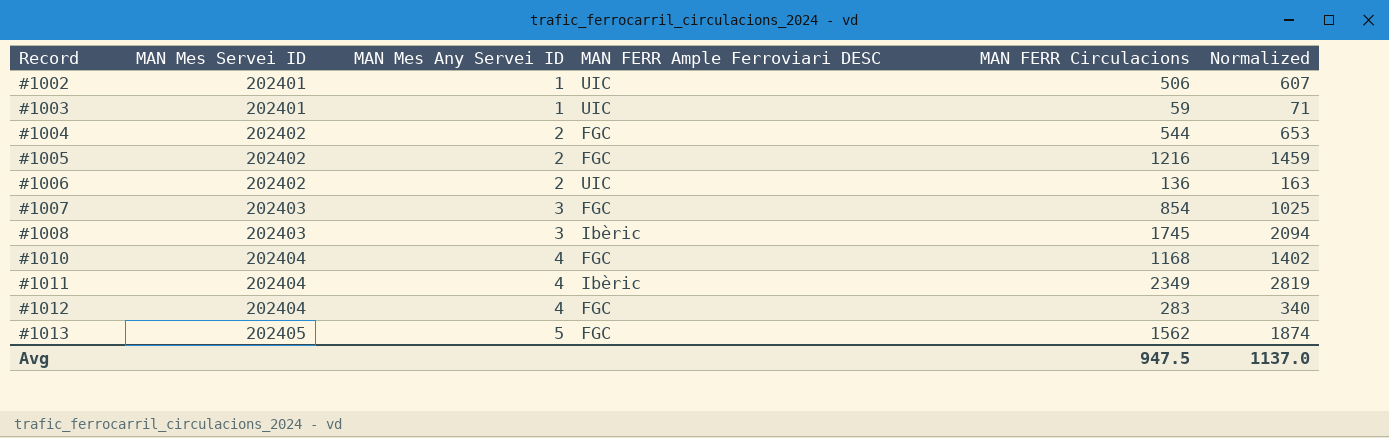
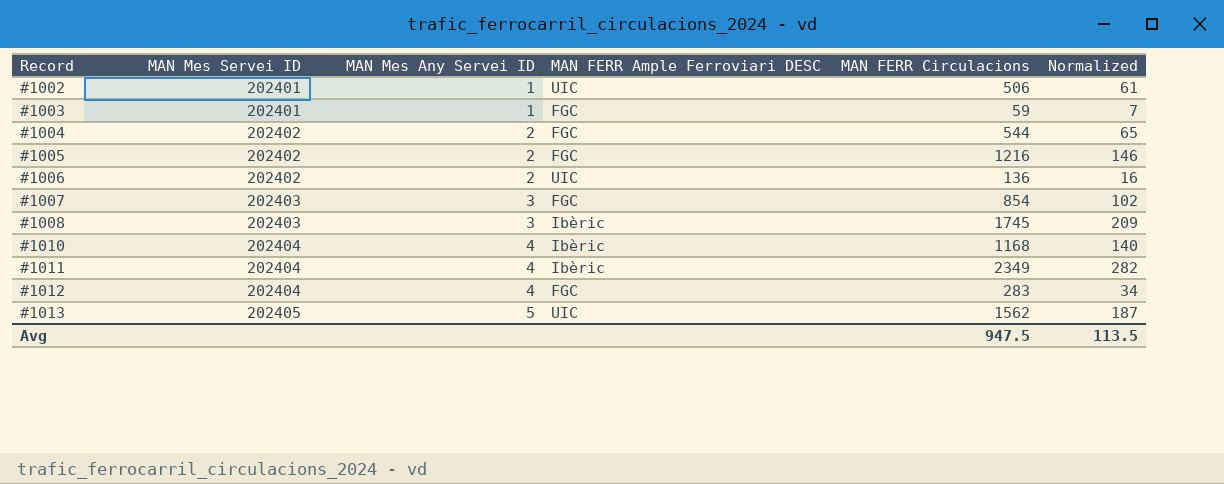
column Normalized | formula: [MAN FERR Circulacions] * 1.2 -> [MAN FERR Circulacions] * 0.12
#1003 | MAN FERR Ample Ferroviari DESC: UIC -> FGC
#1010 | MAN FERR Ample Ferroviari DESC: FGC -> Ibèric
#1013 | MAN FERR Ample Ferroviari DESC: FGC -> UIC
Avg | Normalized: 1137.0 -> 113.5

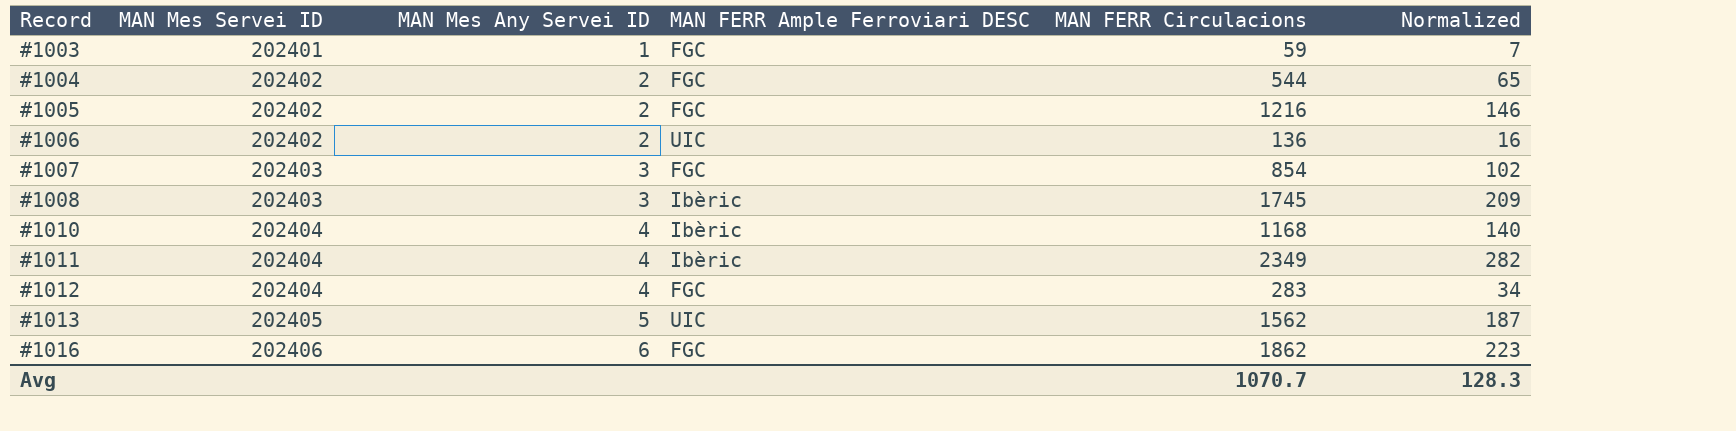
row #1002: 202401 | 1 | UIC | 506 | 61 -> none
row #1016: none -> 202406 | 6 | FGC | 1862 | 223
Avg | MAN FERR Circulacions: 947.5 -> 1070.7
Avg | Normalized: 113.5 -> 128.3

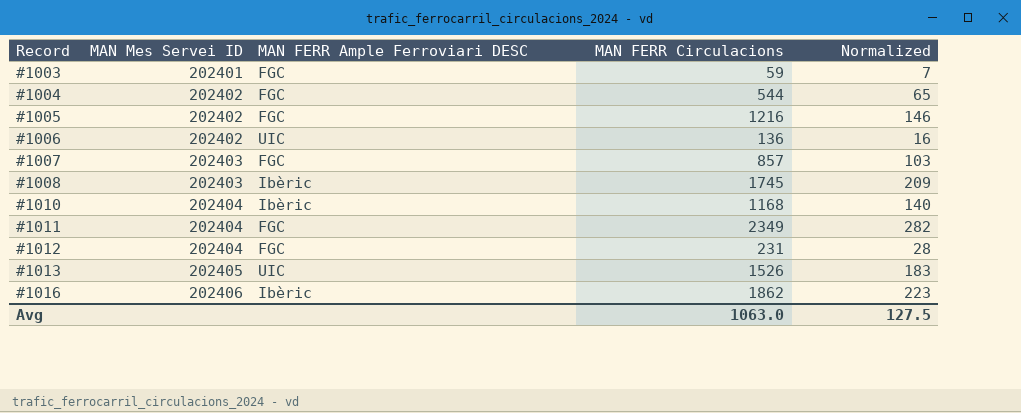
column MAN Mes Any Servei ID | position: 3 -> none
#1007 | MAN FERR Circulacions: 854 -> 857
#1007 | Normalized: 102 -> 103
#1011 | MAN FERR Ample Ferroviari DESC: Ibèric -> FGC
#1012 | MAN FERR Circulacions: 283 -> 231
#1012 | Normalized: 34 -> 28
#1013 | MAN FERR Circulacions: 1562 -> 1526
#1013 | Normalized: 187 -> 183
#1016 | MAN FERR Ample Ferroviari DESC: FGC -> Ibèric
Avg | MAN FERR Circulacions: 1070.7 -> 1063.0
Avg | Normalized: 128.3 -> 127.5

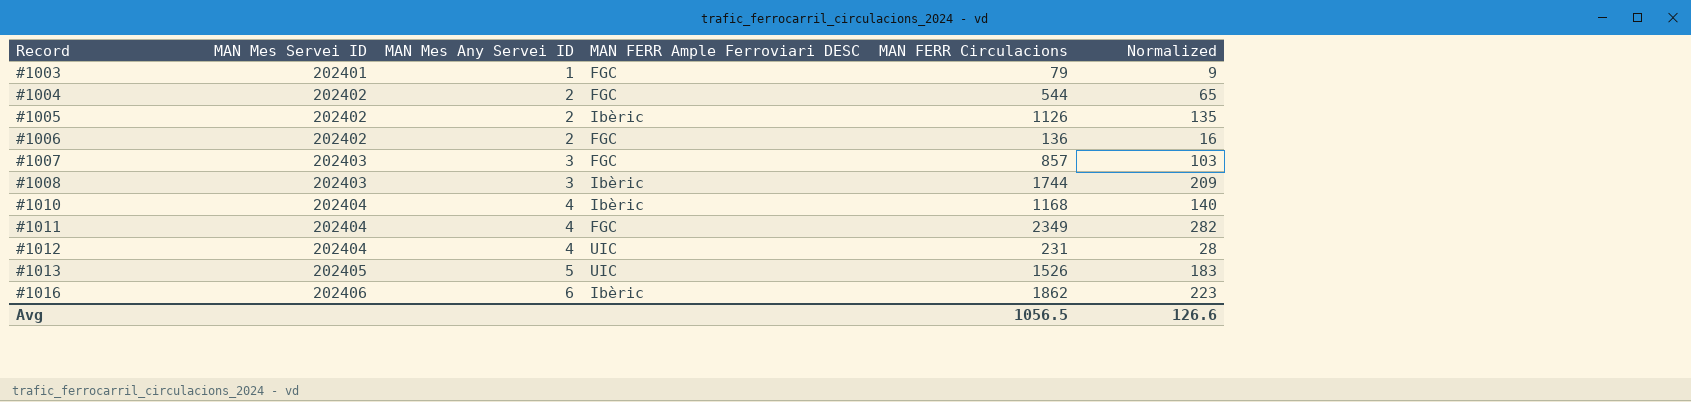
column MAN Mes Any Servei ID | position: none -> 3
#1003 | MAN FERR Circulacions: 59 -> 79
#1003 | Normalized: 7 -> 9
#1005 | MAN FERR Ample Ferroviari DESC: FGC -> Ibèric
#1005 | MAN FERR Circulacions: 1216 -> 1126
#1005 | Normalized: 146 -> 135
#1006 | MAN FERR Ample Ferroviari DESC: UIC -> FGC
#1008 | MAN FERR Circulacions: 1745 -> 1744
#1012 | MAN FERR Ample Ferroviari DESC: FGC -> UIC
Avg | MAN FERR Circulacions: 1063.0 -> 1056.5
Avg | Normalized: 127.5 -> 126.6

